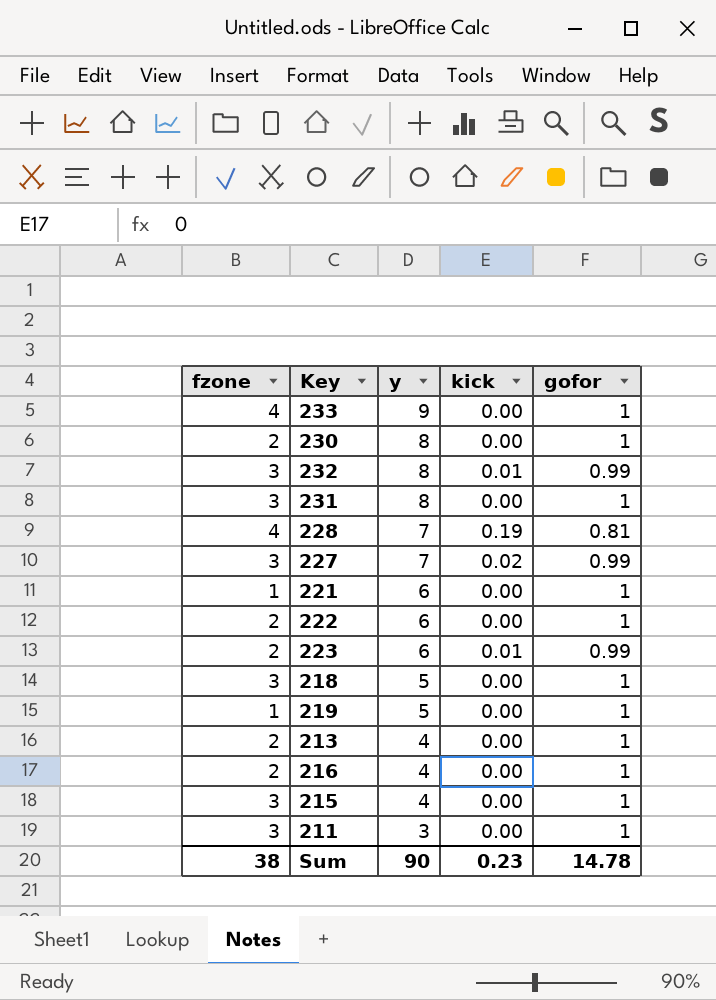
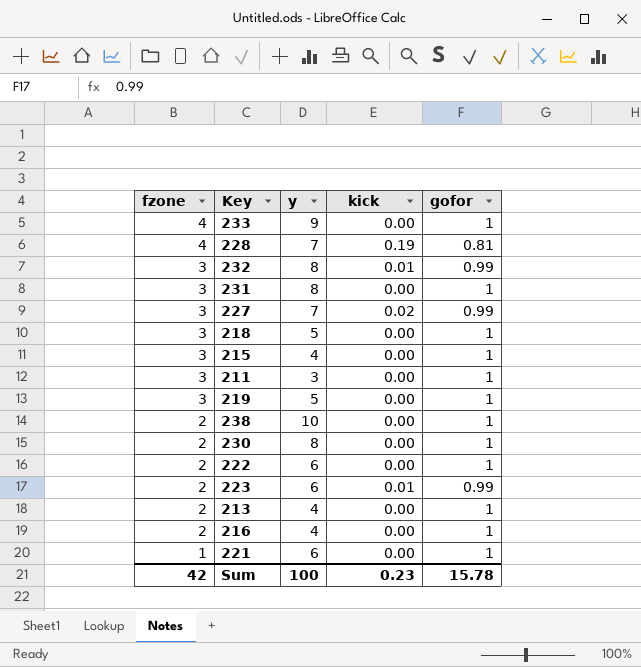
row order: y descending -> fzone descending
219 | fzone: 1 -> 3
row 238: none -> 2 | 10 | 0.00 | 1
Sum | fzone: 38 -> 42
Sum | y: 90 -> 100
Sum | gofor: 14.78 -> 15.78

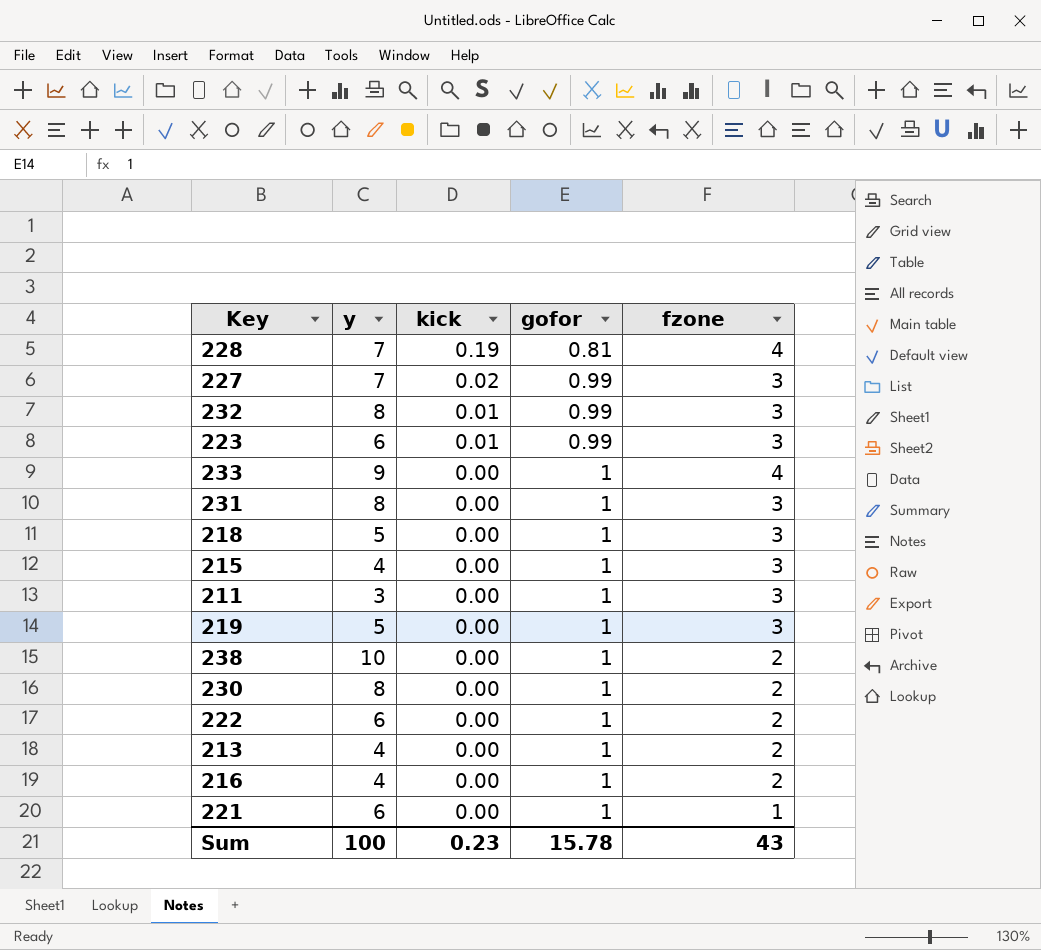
row order: fzone descending -> kick descending
column fzone | position: 1 -> 5
223 | fzone: 2 -> 3
Sum | fzone: 42 -> 43

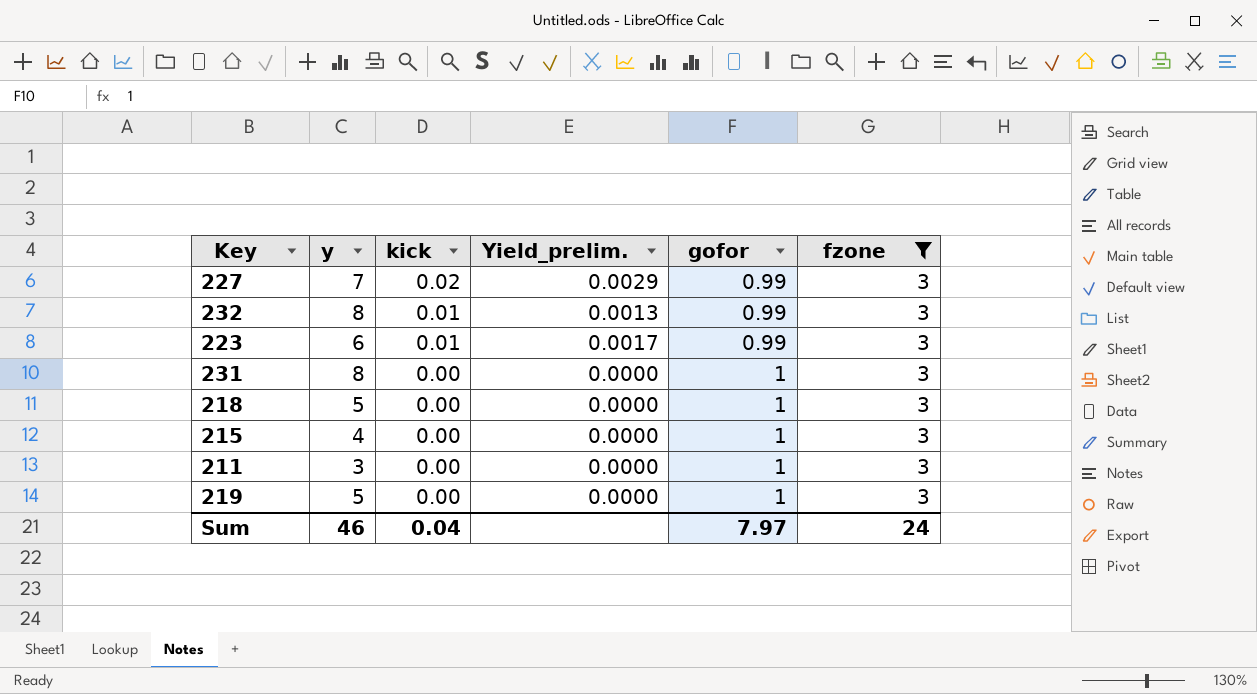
filter: none -> fzone = 3
column Yield_prelim. | formula: none -> [kick] / [y]
Sum | y: 100 -> 46
Sum | kick: 0.23 -> 0.04
Sum | gofor: 15.78 -> 7.97
Sum | fzone: 43 -> 24

